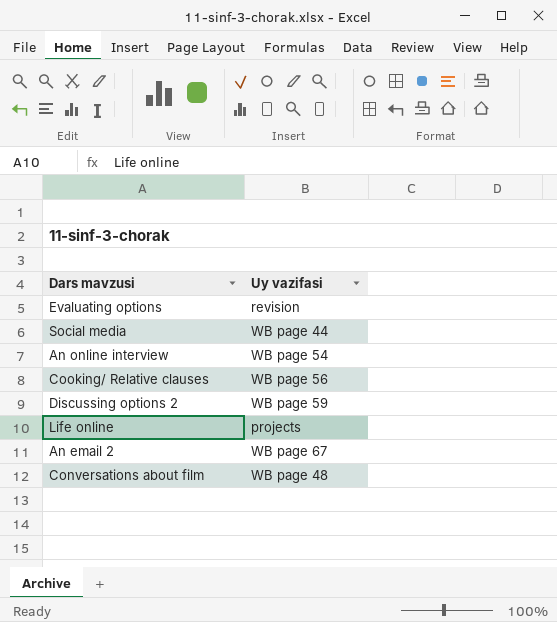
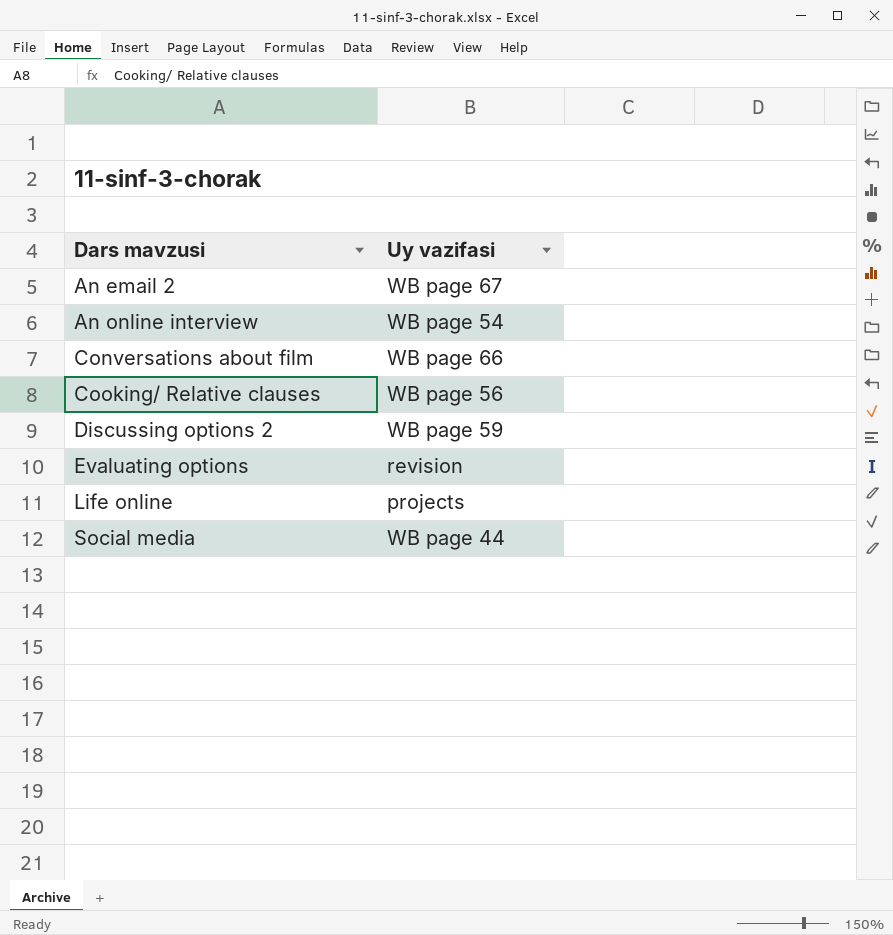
row order: none -> Dars mavzusi ascending
Conversations about film | Uy vazifasi: WB page 48 -> WB page 66

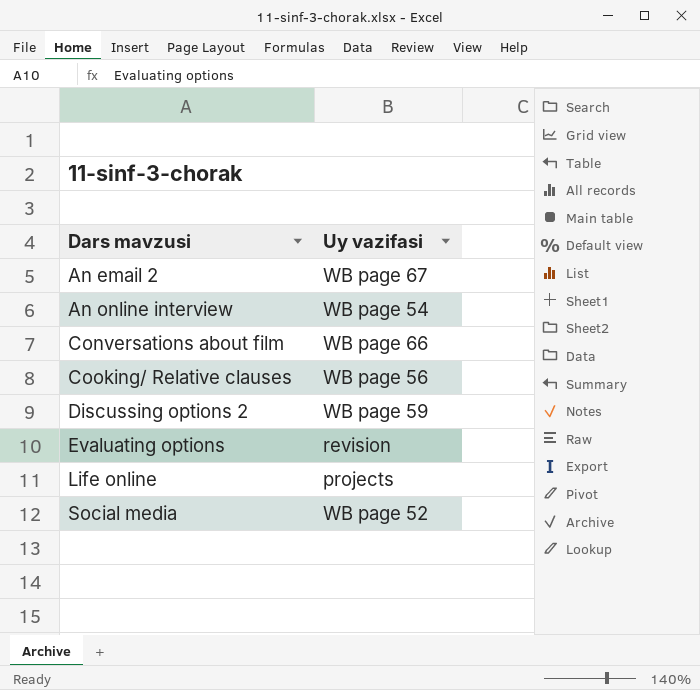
Social media | Uy vazifasi: WB page 44 -> WB page 52

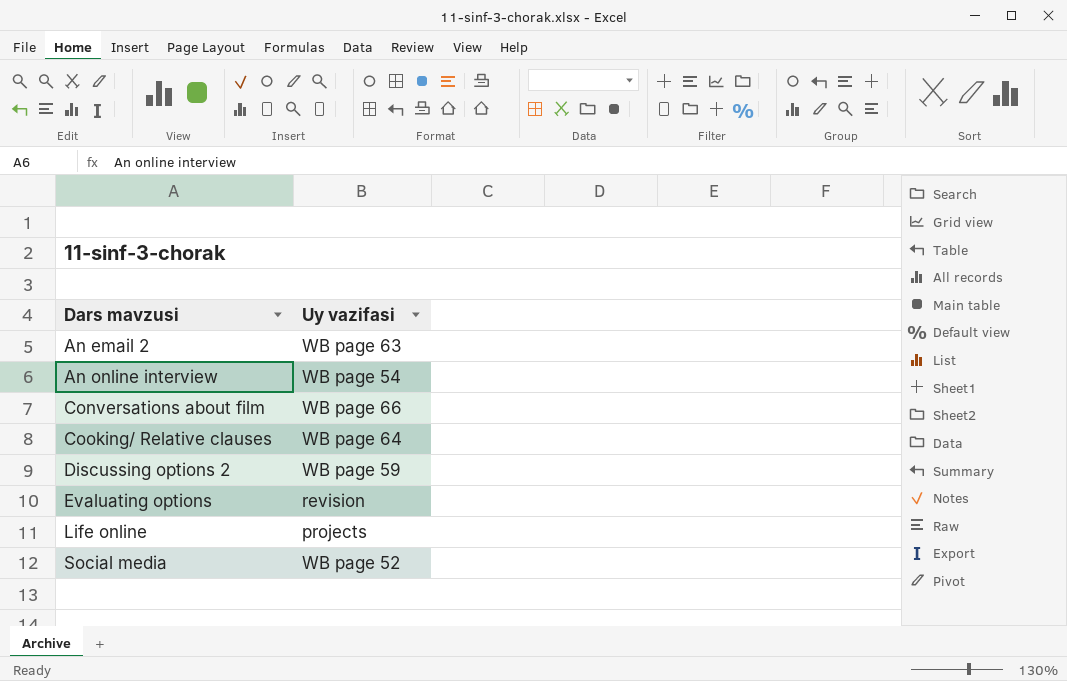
An email 2 | Uy vazifasi: WB page 67 -> WB page 63
Cooking/ Relative clauses | Uy vazifasi: WB page 56 -> WB page 64

